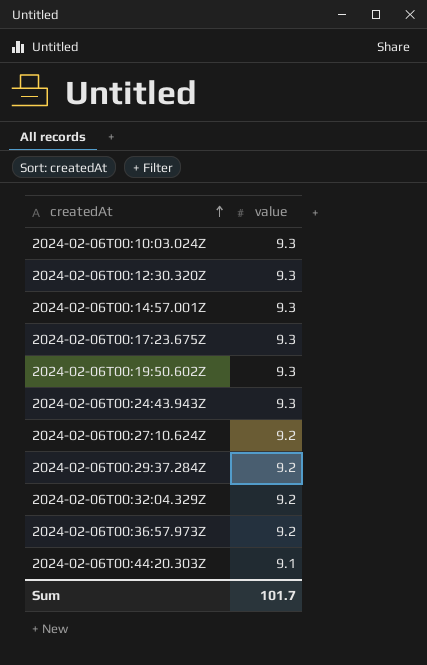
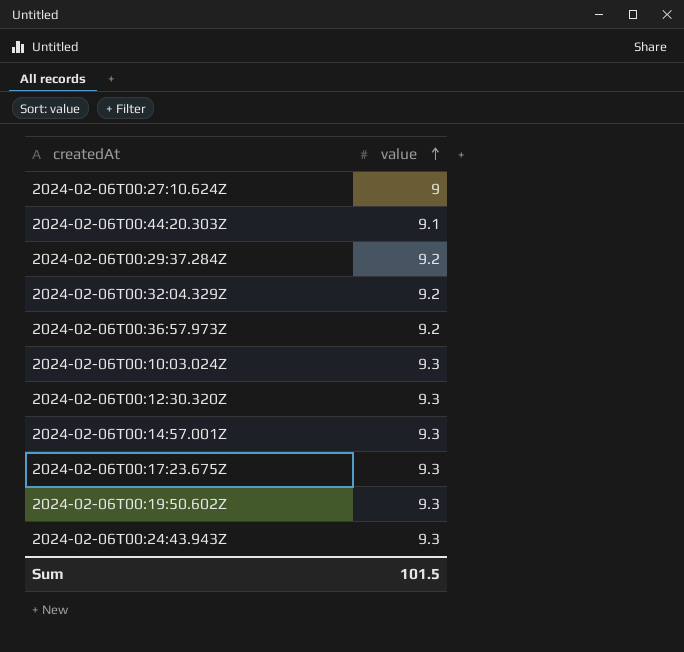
row order: createdAt ascending -> value ascending
2024-02-06T00:27:10.624Z | value: 9.2 -> 9
Sum | value: 101.7 -> 101.5

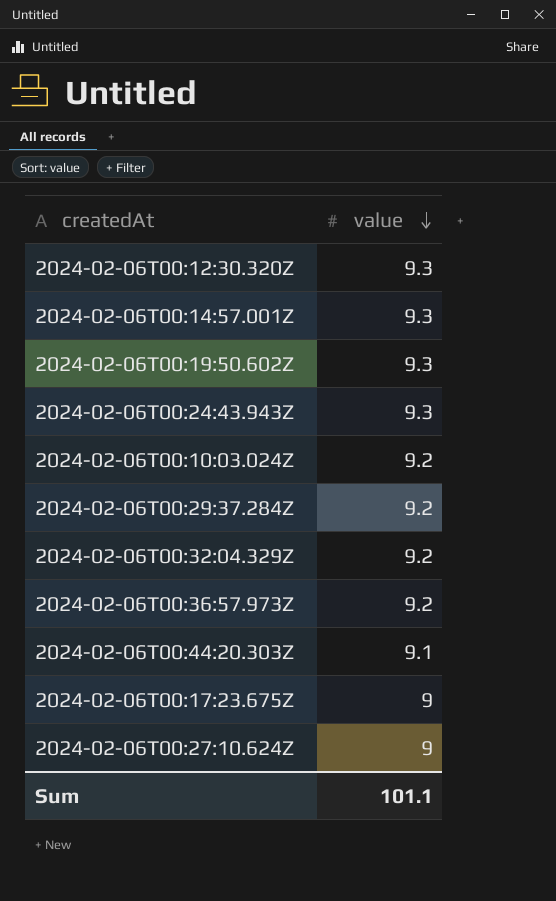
row order: value ascending -> value descending
2024-02-06T00:10:03.024Z | value: 9.3 -> 9.2
2024-02-06T00:17:23.675Z | value: 9.3 -> 9
Sum | value: 101.5 -> 101.1

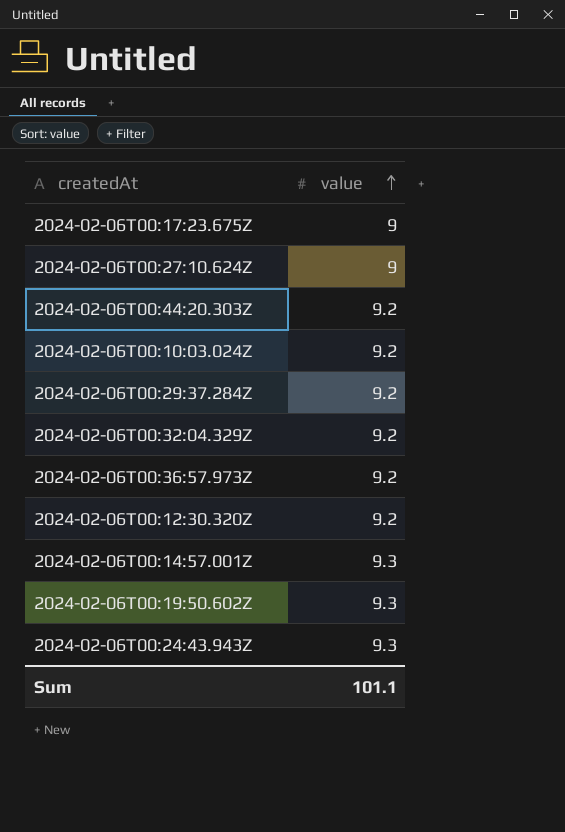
row order: value descending -> value ascending
2024-02-06T00:44:20.303Z | value: 9.1 -> 9.2
2024-02-06T00:12:30.320Z | value: 9.3 -> 9.2

